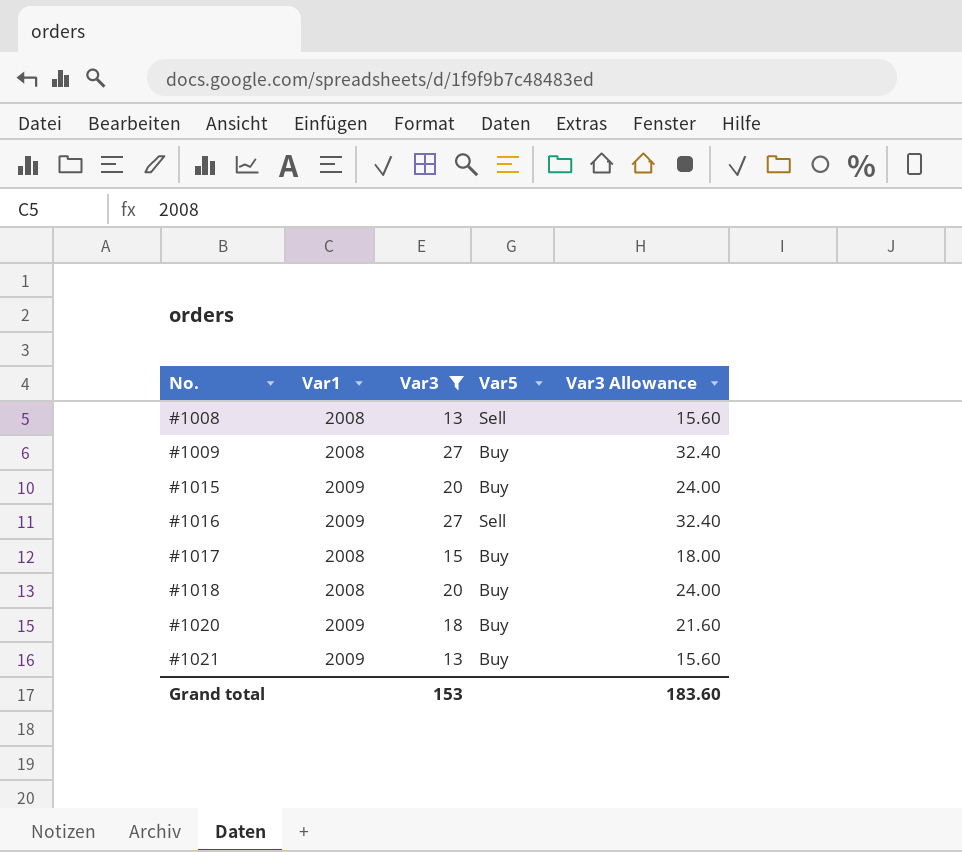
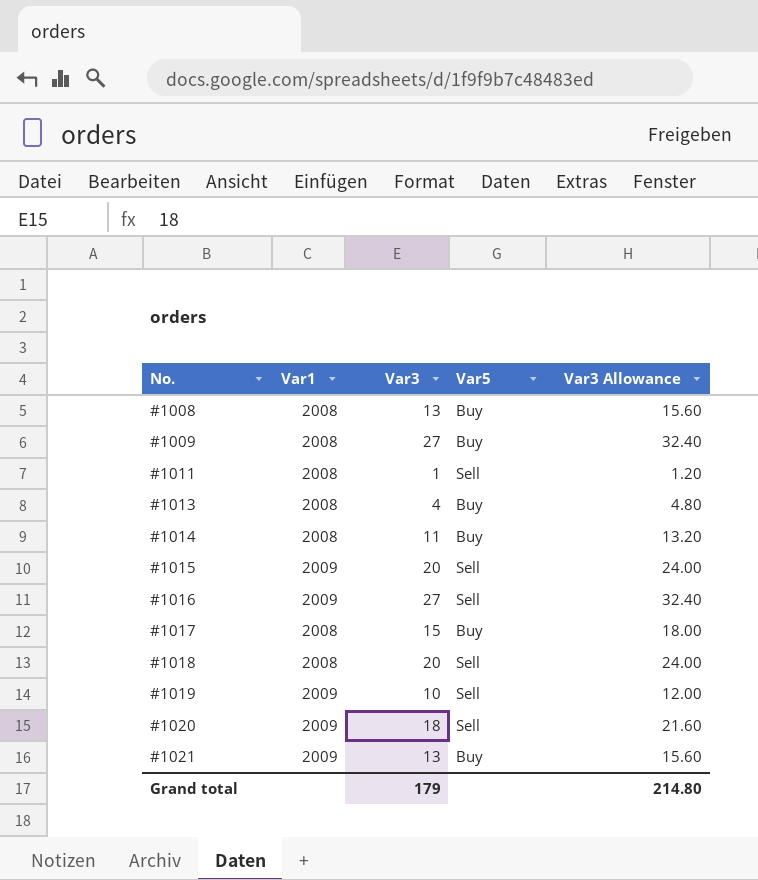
filter: Var3 >= 13 -> none
#1008 | Var5: Sell -> Buy
#1015 | Var5: Buy -> Sell
#1018 | Var5: Buy -> Sell
#1020 | Var5: Buy -> Sell
Grand total | Var3: 153 -> 179
Grand total | Var3 Allowance: 183.60 -> 214.80

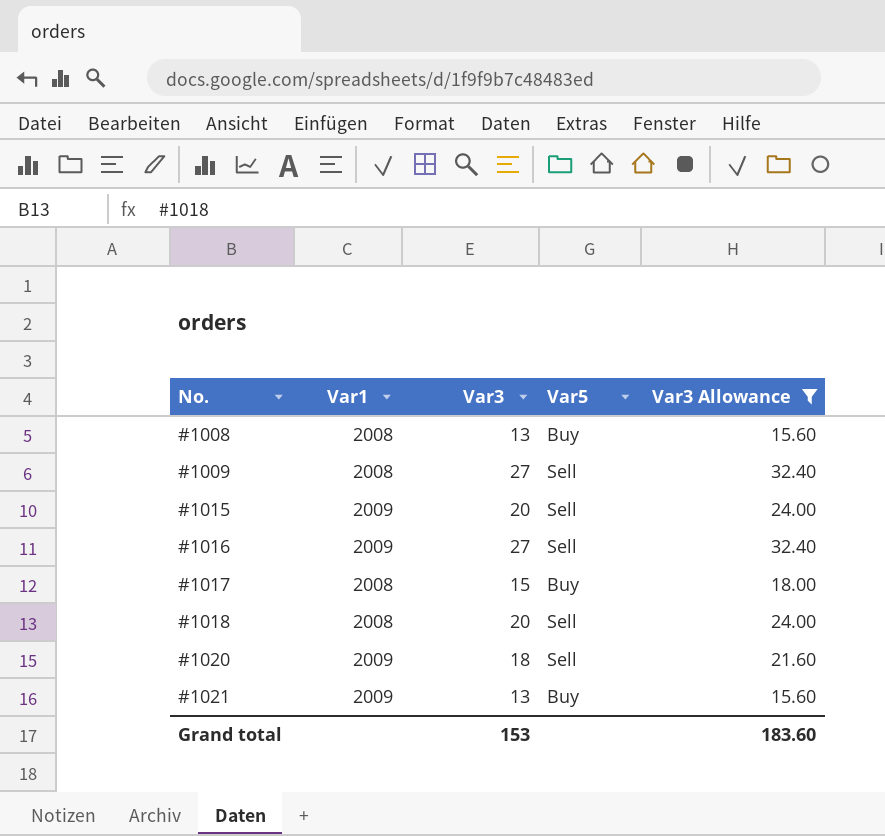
filter: none -> Var3 Allowance >= 15.60
#1009 | Var5: Buy -> Sell
Grand total | Var3: 179 -> 153
Grand total | Var3 Allowance: 214.80 -> 183.60

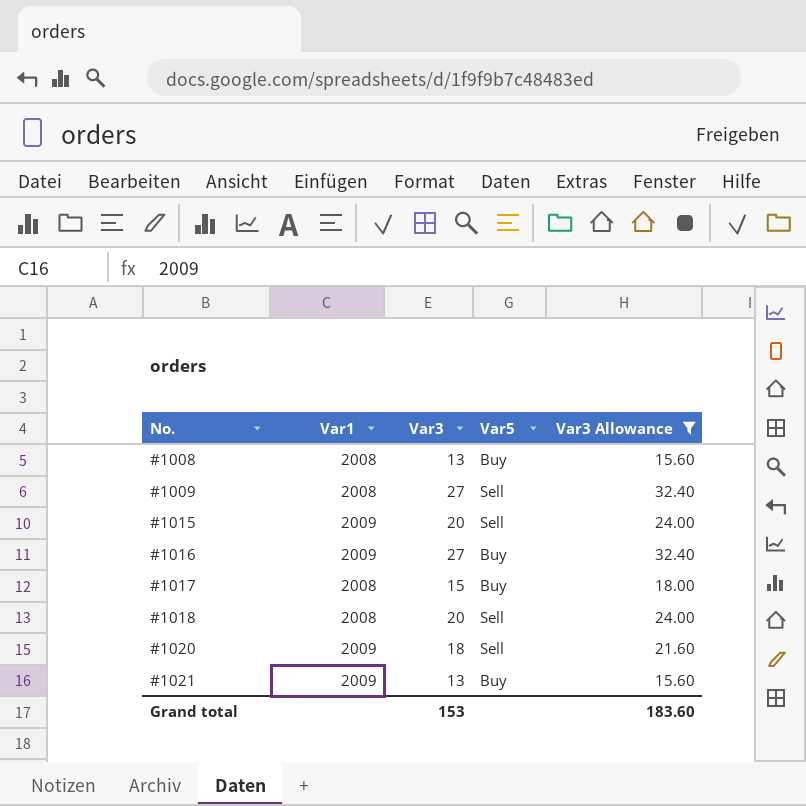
#1016 | Var5: Sell -> Buy

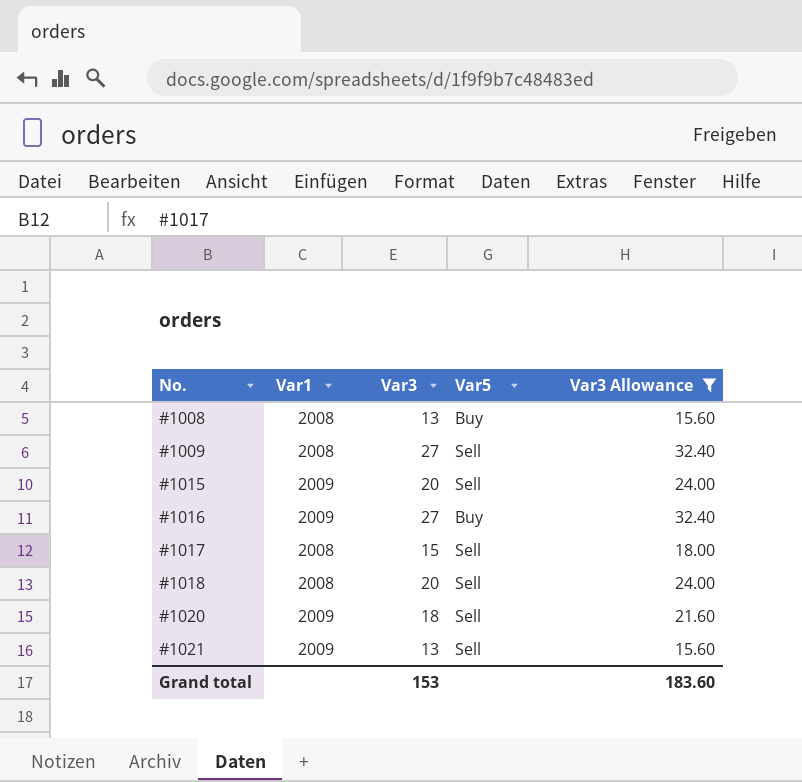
#1017 | Var5: Buy -> Sell
#1021 | Var5: Buy -> Sell

